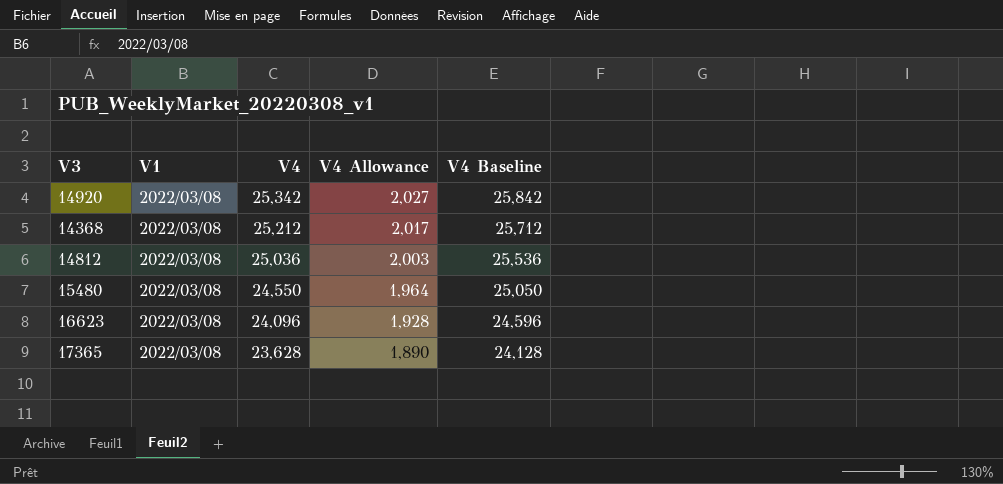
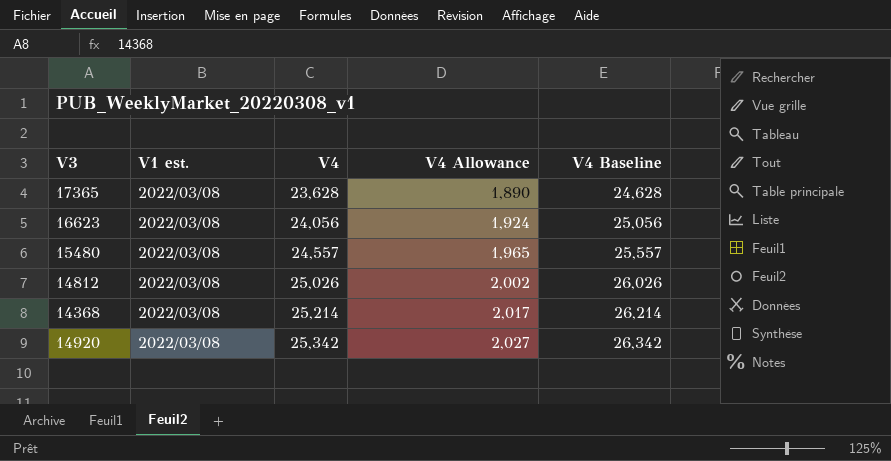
row order: V4 descending -> V4 ascending
column name: V1 -> V1 est.
column V4 Baseline | formula: [V4] + 500 -> [V4] + 1000
16623 | V4: 24,096 -> 24,056
16623 | V4 Allowance: 1,928 -> 1,924
15480 | V4: 24,550 -> 24,557
15480 | V4 Allowance: 1,964 -> 1,965
14812 | V4: 25,036 -> 25,026
14812 | V4 Allowance: 2,003 -> 2,002
14368 | V4: 25,212 -> 25,214

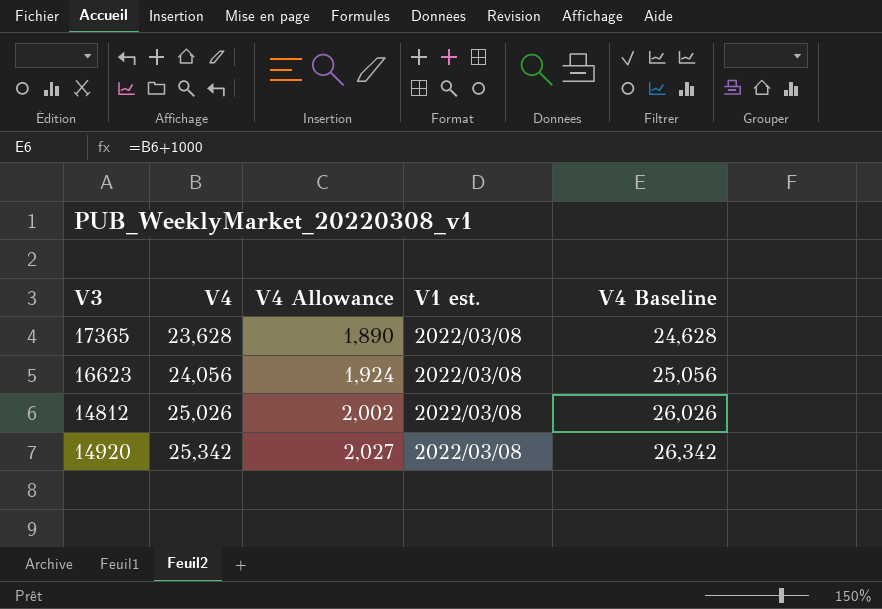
column V1 est. | position: 2 -> 4
row 15480: 2022/03/08 | 24,557 | 1,965 | 25,557 -> none
row 14368: 2022/03/08 | 25,214 | 2,017 | 26,214 -> none

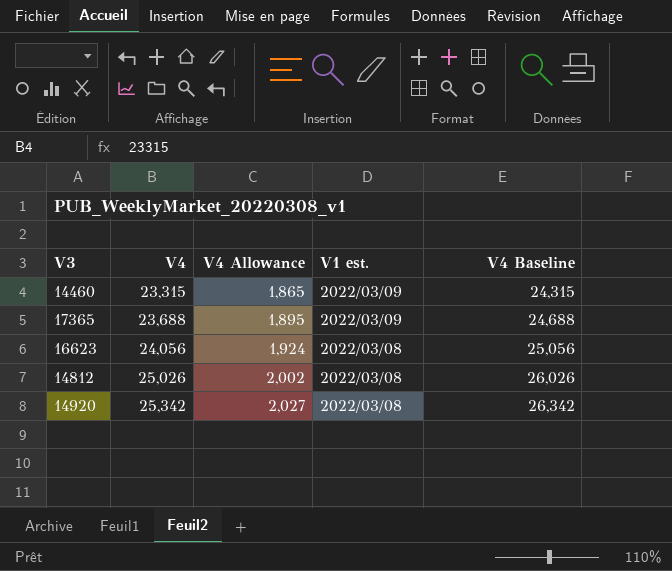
row 14460: none -> 23,315 | 1,865 | 2022/03/09 | 24,315
17365 | V4: 23,628 -> 23,688
17365 | V4 Allowance: 1,890 -> 1,895
17365 | V1 est.: 2022/03/08 -> 2022/03/09
17365 | V4 Baseline: 24,628 -> 24,688

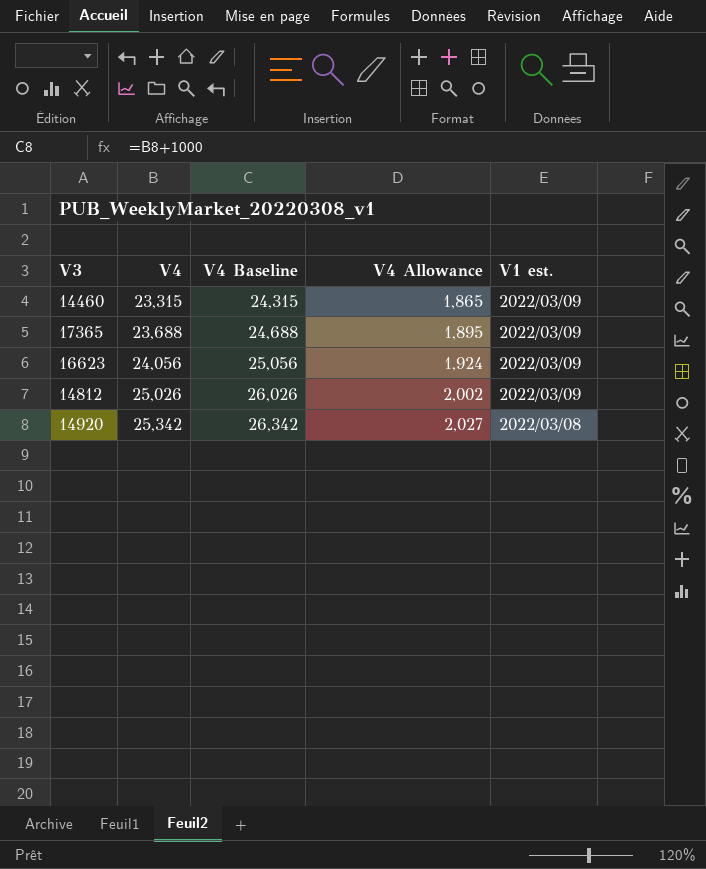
column V4 Baseline | position: 5 -> 3
16623 | V1 est.: 2022/03/08 -> 2022/03/09
14812 | V1 est.: 2022/03/08 -> 2022/03/09

